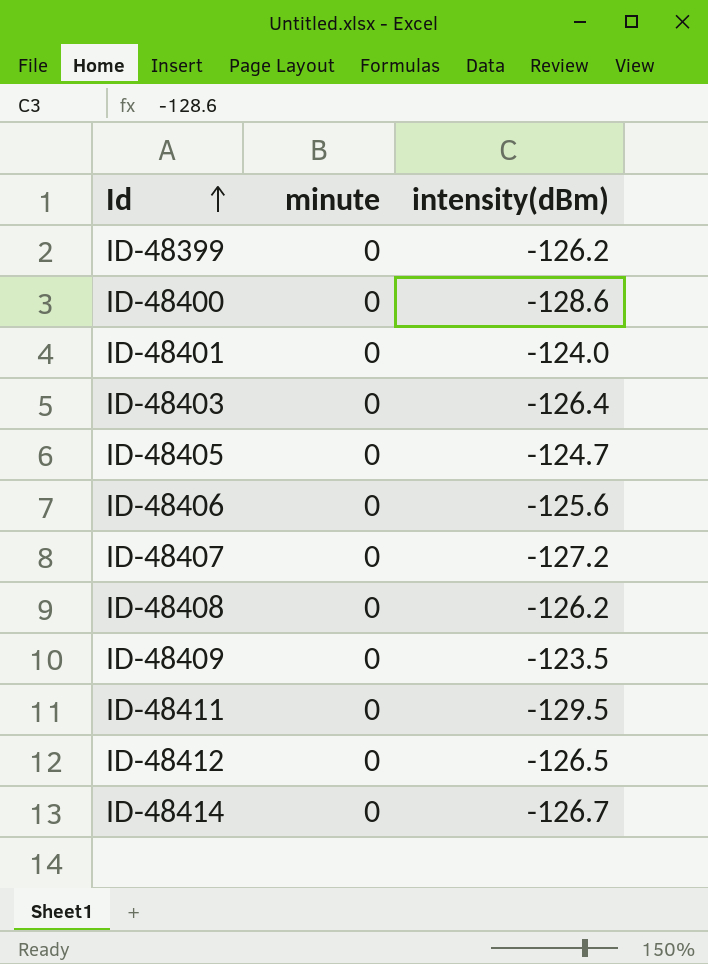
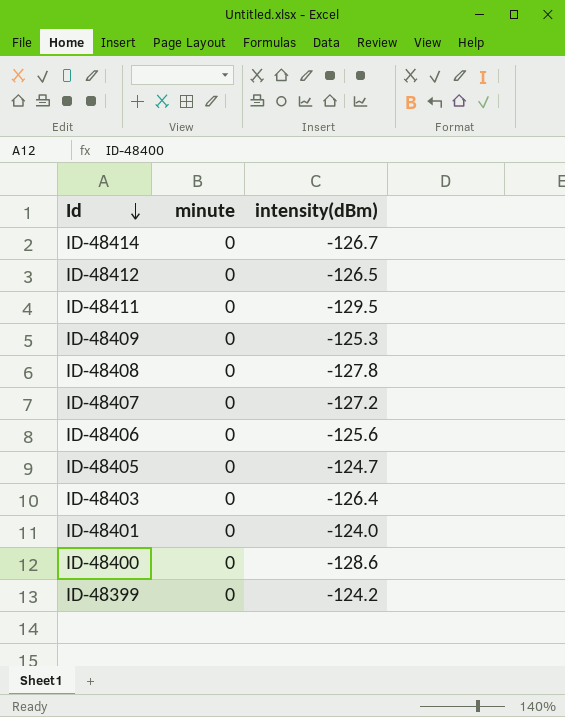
row order: Id ascending -> Id descending
ID-48409 | intensity(dBm): -123.5 -> -125.3
ID-48408 | intensity(dBm): -126.2 -> -127.8
ID-48399 | intensity(dBm): -126.2 -> -124.2

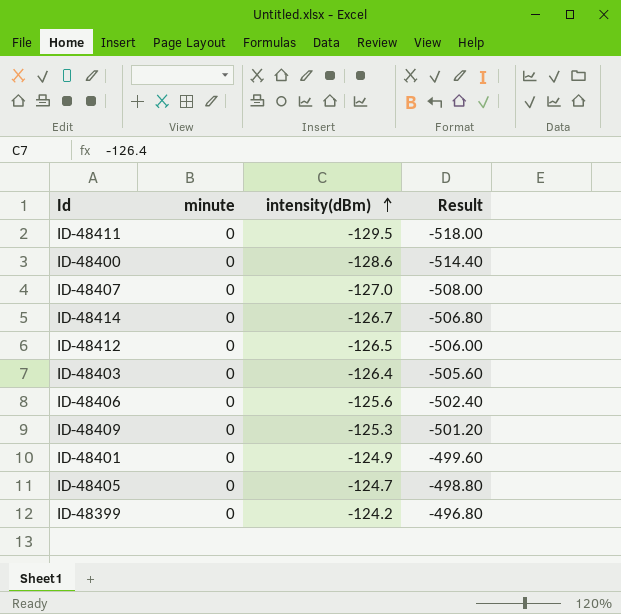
row order: Id descending -> intensity(dBm) ascending
column Result | formula: none -> [intensity(dBm)] * 4
row ID-48408: 0 | -127.8 -> none
ID-48407 | intensity(dBm): -127.2 -> -127.0
ID-48401 | intensity(dBm): -124.0 -> -124.9

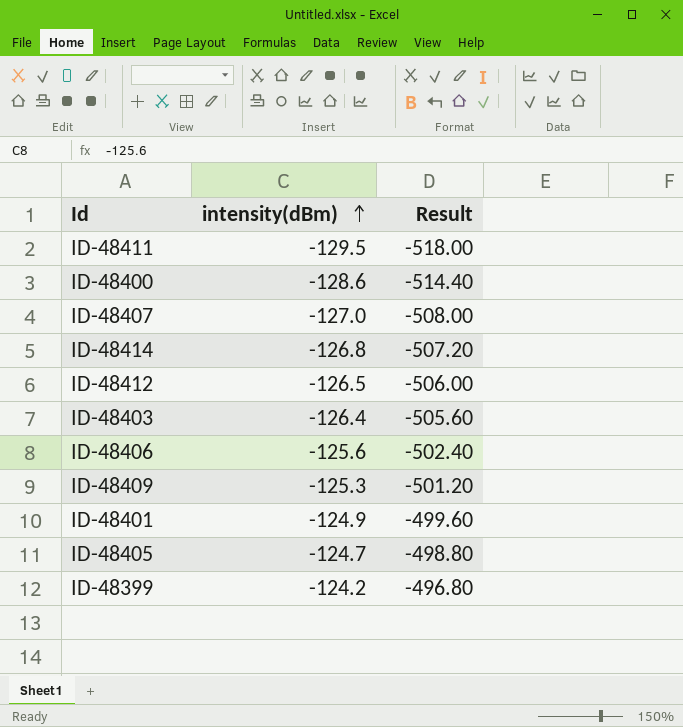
column minute | position: 2 -> none
ID-48414 | intensity(dBm): -126.7 -> -126.8
ID-48414 | Result: -506.80 -> -507.20

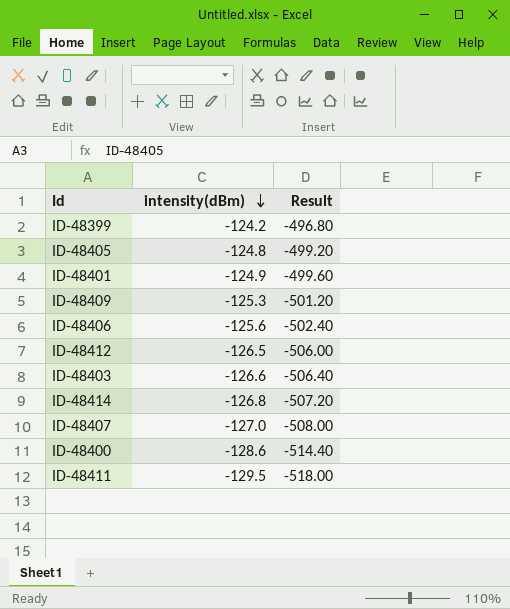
row order: intensity(dBm) ascending -> intensity(dBm) descending
ID-48405 | intensity(dBm): -124.7 -> -124.8
ID-48405 | Result: -498.80 -> -499.20
ID-48403 | intensity(dBm): -126.4 -> -126.6
ID-48403 | Result: -505.60 -> -506.40

